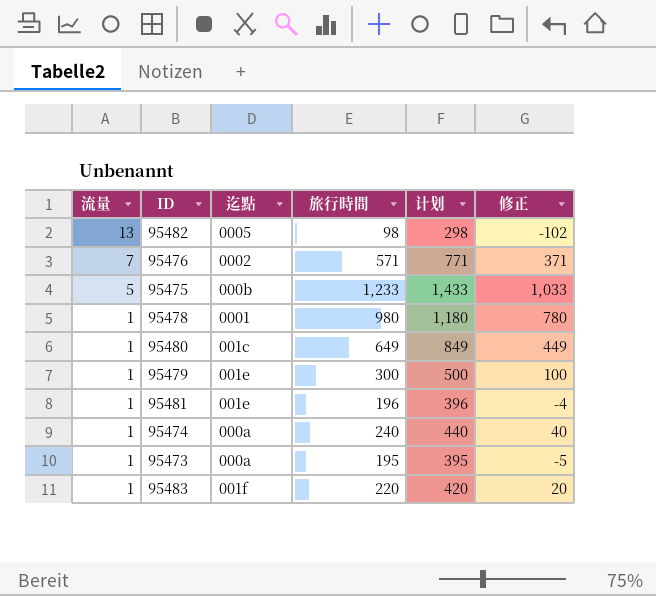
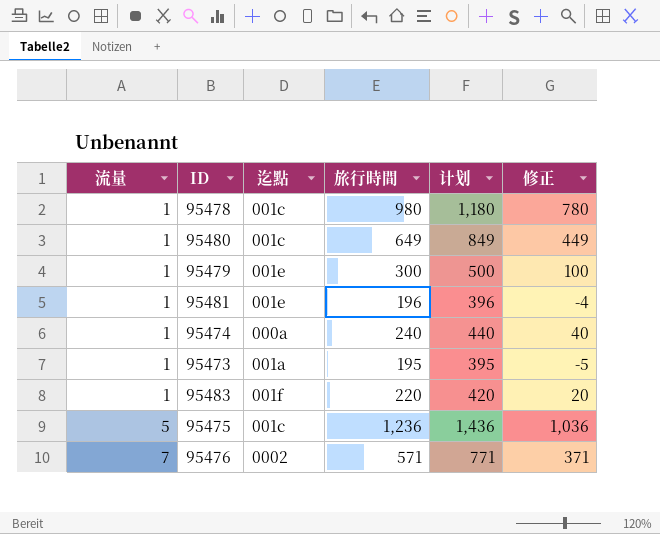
row order: 流量 descending -> 流量 ascending
row 95482: 13 | 0005 | 98 | 298 | -102 -> none
95478 | 迄點: 0001 -> 001c
95473 | 迄點: 000a -> 001a
95475 | 迄點: 000b -> 001c
95475 | 旅行時間: 1,233 -> 1,236
95475 | 计划: 1,433 -> 1,436
95475 | 修正: 1,033 -> 1,036

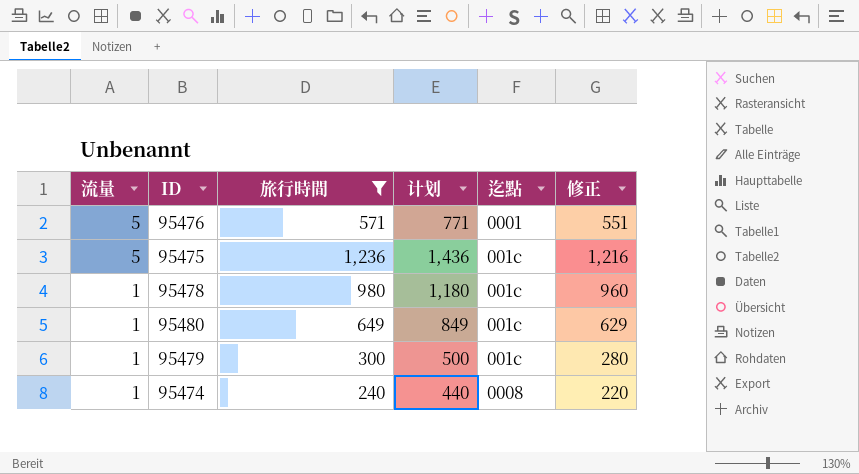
filter: none -> 旅行時間 >= 240
row order: 流量 ascending -> 流量 descending
column 迄點 | position: 3 -> 5
column 修正 | formula: [旅行時間] - 200 -> [旅行時間] - 20
95476 | 流量: 7 -> 5
95476 | 迄點: 0002 -> 0001
95479 | 迄點: 001e -> 001c
95474 | 迄點: 000a -> 0008

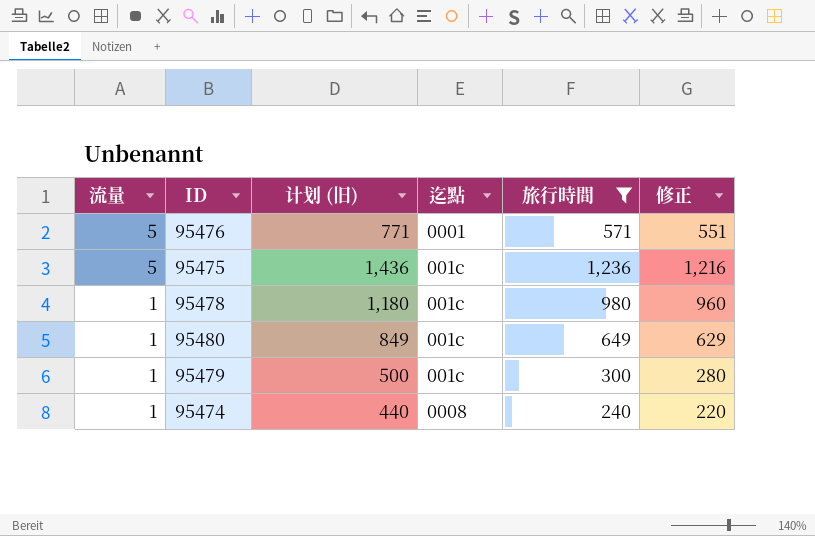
column name: 计划 -> 计划 (旧)
column 旅行時間 | position: 3 -> 5

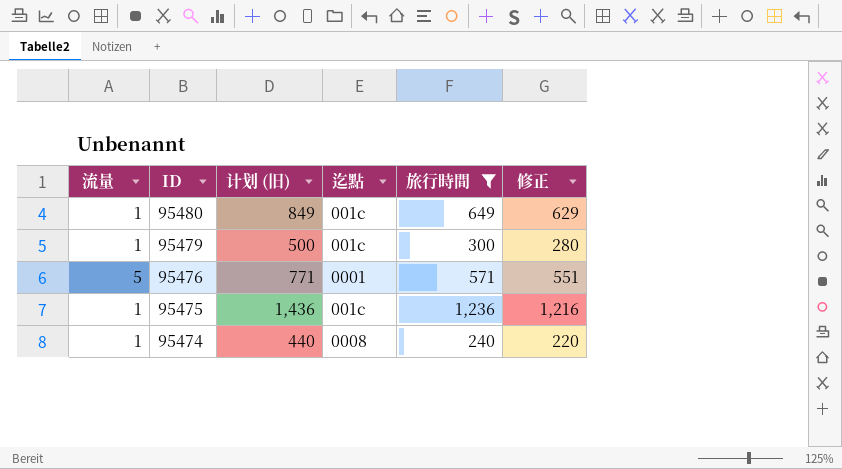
row order: 流量 descending -> ID descending
row 95478: 1 | 1,180 | 001c | 980 | 960 -> none
95475 | 流量: 5 -> 1

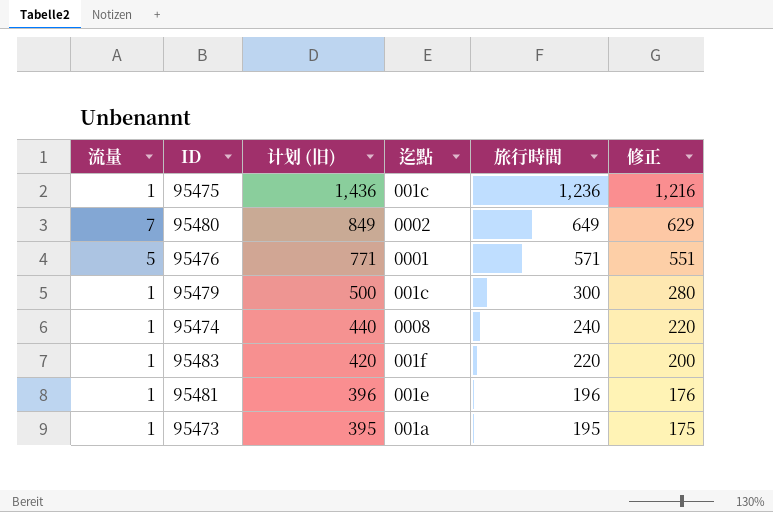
filter: 旅行時間 >= 240 -> none
row order: ID descending -> 计划 (旧) descending
95480 | 流量: 1 -> 7
95480 | 迄點: 001c -> 0002

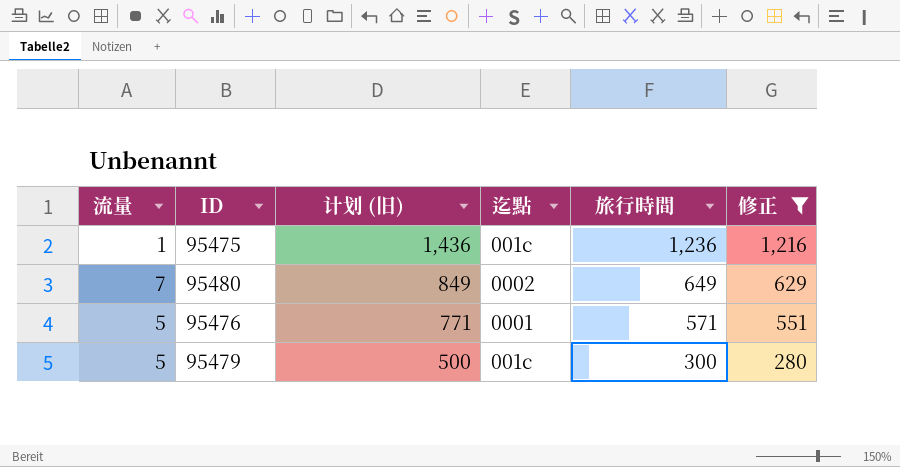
filter: none -> 修正 >= 280
95479 | 流量: 1 -> 5

